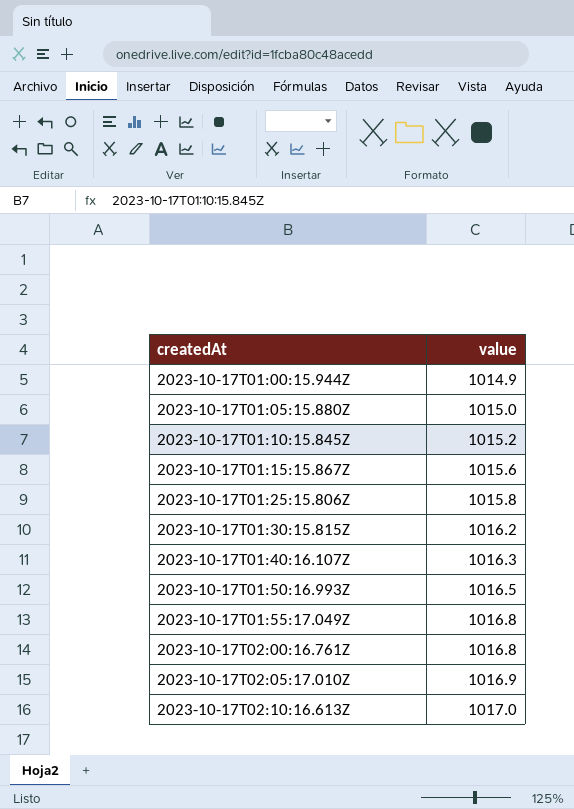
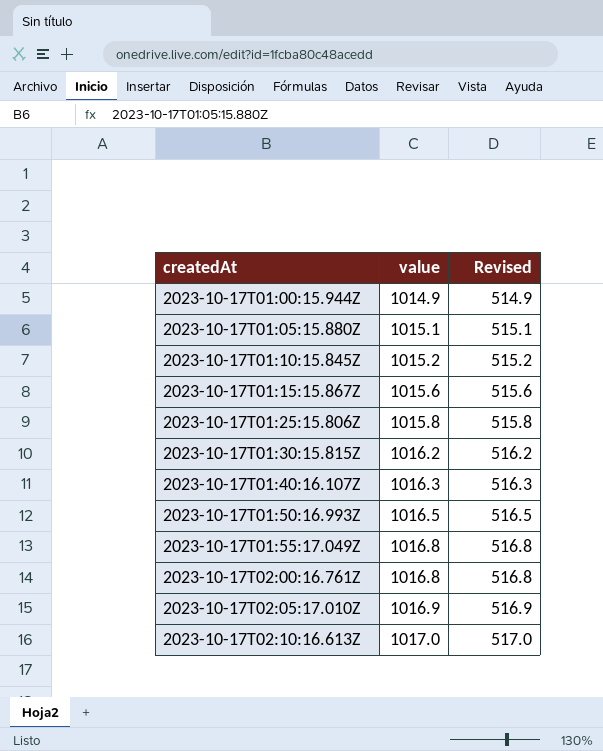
column Revised | formula: none -> [value] - 500
2023-10-17T01:05:15.880Z | value: 1015.0 -> 1015.1

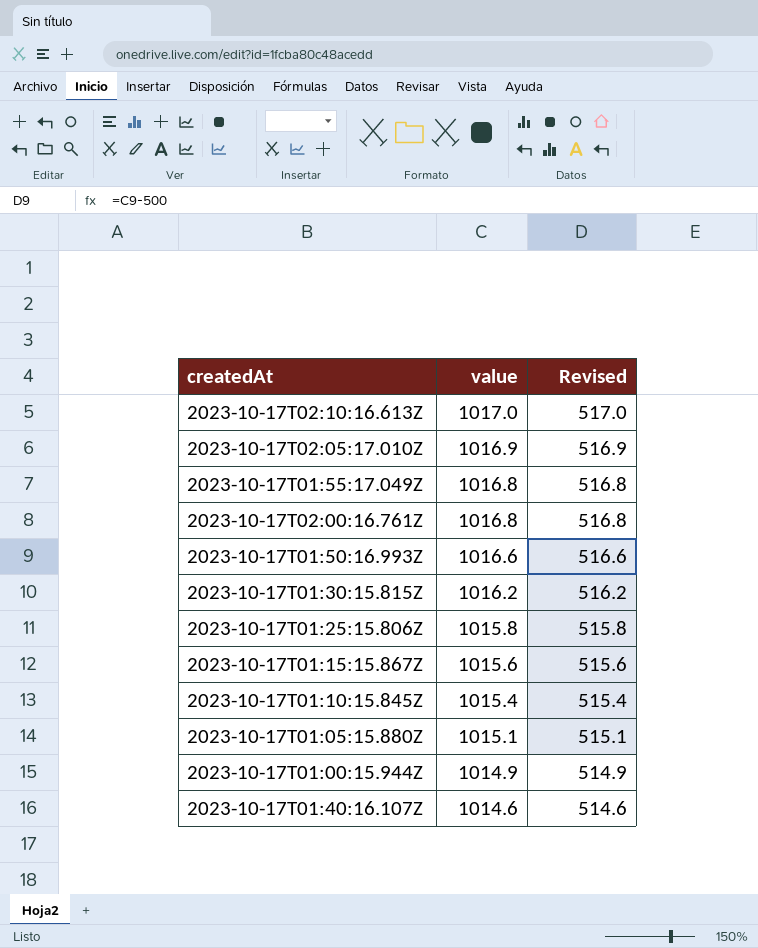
row order: createdAt ascending -> value descending
2023-10-17T01:50:16.993Z | value: 1016.5 -> 1016.6
2023-10-17T01:50:16.993Z | Revised: 516.5 -> 516.6
2023-10-17T01:10:15.845Z | value: 1015.2 -> 1015.4
2023-10-17T01:10:15.845Z | Revised: 515.2 -> 515.4
2023-10-17T01:40:16.107Z | value: 1016.3 -> 1014.6
2023-10-17T01:40:16.107Z | Revised: 516.3 -> 514.6

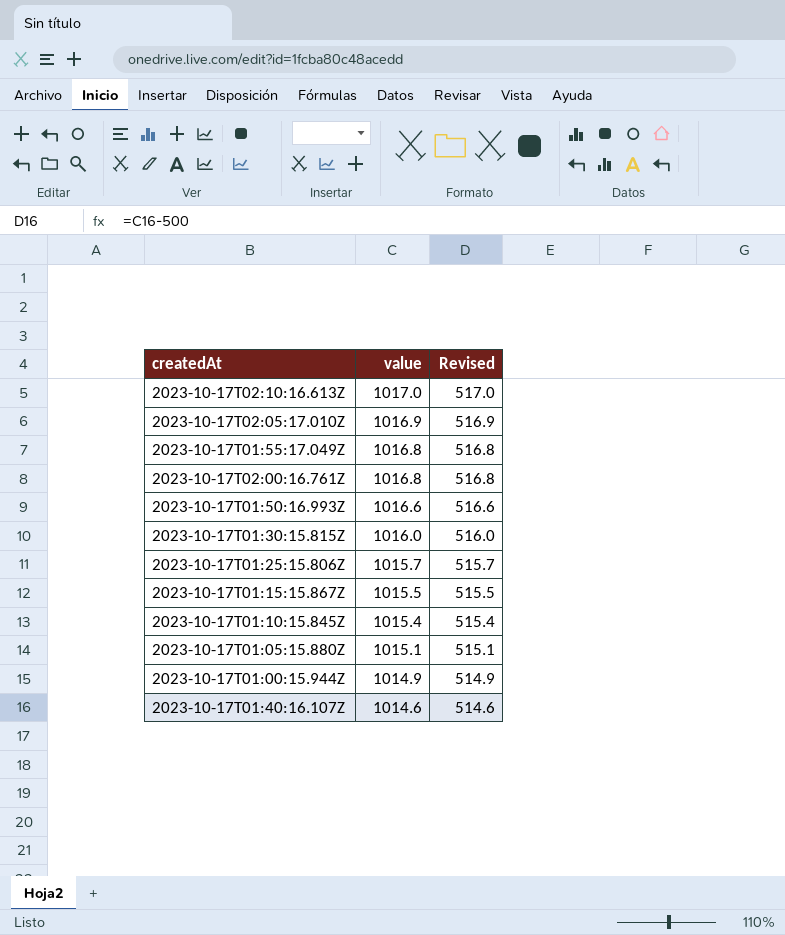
2023-10-17T01:30:15.815Z | value: 1016.2 -> 1016.0
2023-10-17T01:30:15.815Z | Revised: 516.2 -> 516.0
2023-10-17T01:25:15.806Z | value: 1015.8 -> 1015.7
2023-10-17T01:25:15.806Z | Revised: 515.8 -> 515.7
2023-10-17T01:15:15.867Z | value: 1015.6 -> 1015.5
2023-10-17T01:15:15.867Z | Revised: 515.6 -> 515.5

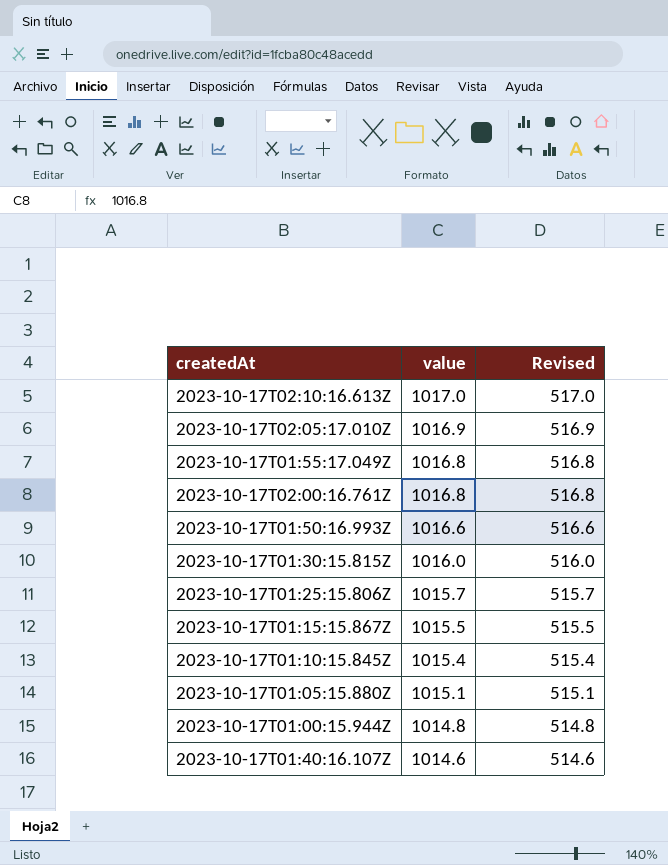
2023-10-17T01:00:15.944Z | value: 1014.9 -> 1014.8
2023-10-17T01:00:15.944Z | Revised: 514.9 -> 514.8

